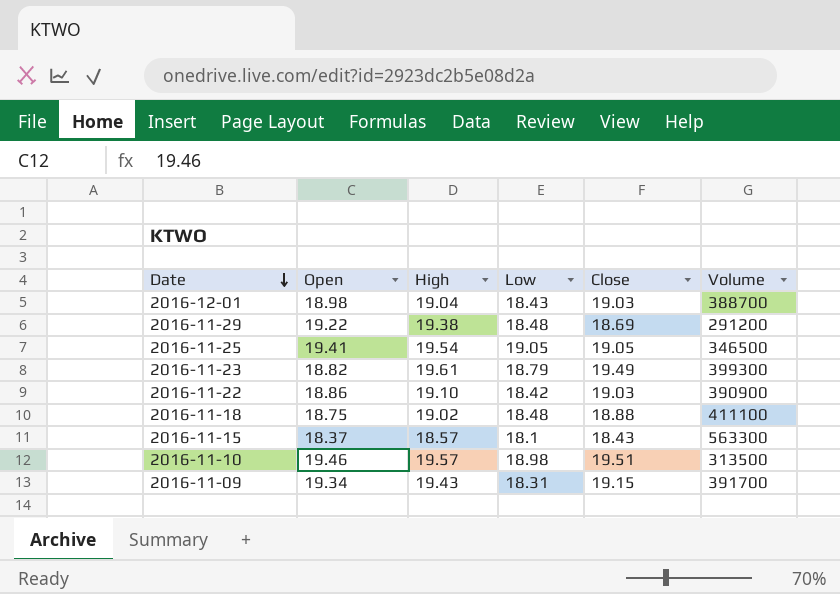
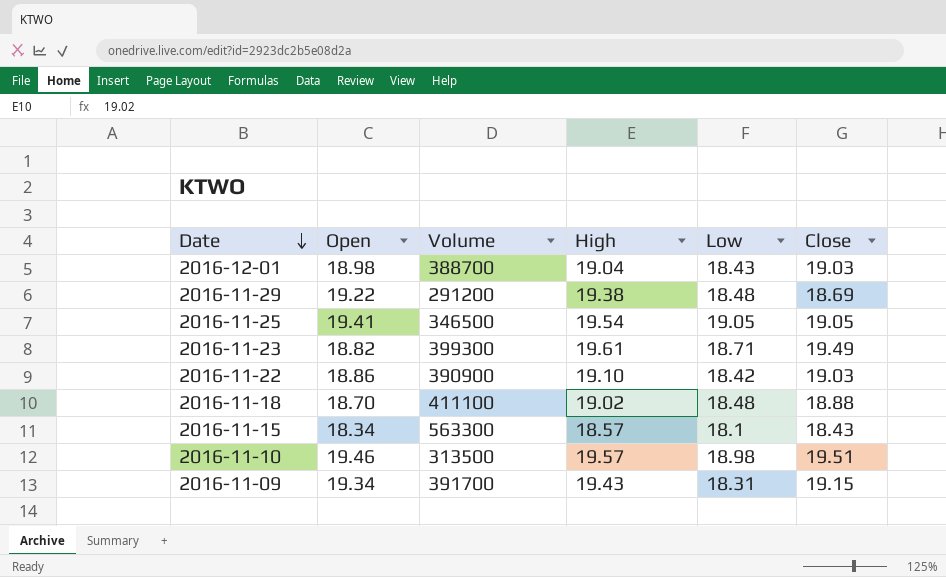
column Volume | position: 6 -> 3
2016-11-23 | Low: 18.79 -> 18.71
2016-11-18 | Open: 18.75 -> 18.70
2016-11-15 | Open: 18.37 -> 18.34

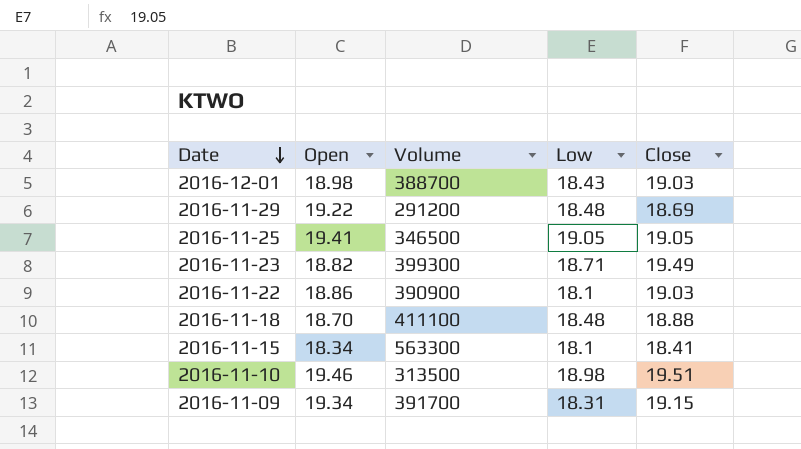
column High | position: 4 -> none
2016-11-22 | Low: 18.42 -> 18.1
2016-11-15 | Close: 18.43 -> 18.41

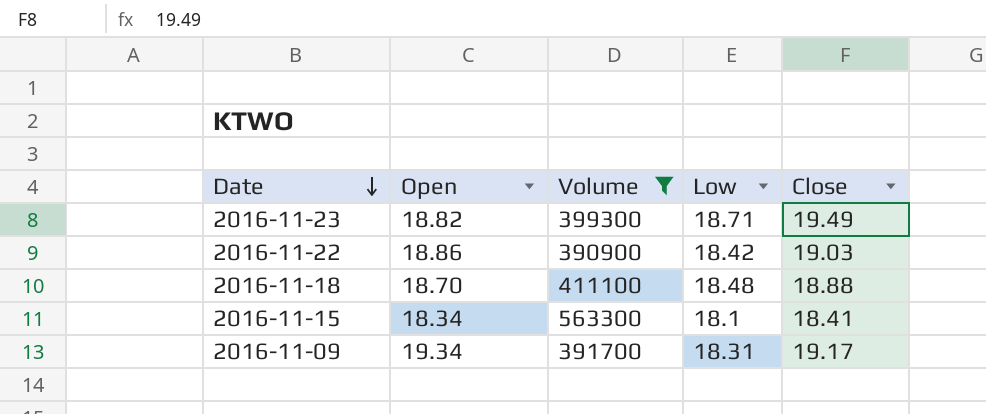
filter: none -> Volume >= 390900
2016-11-22 | Low: 18.1 -> 18.42
2016-11-09 | Close: 19.15 -> 19.17

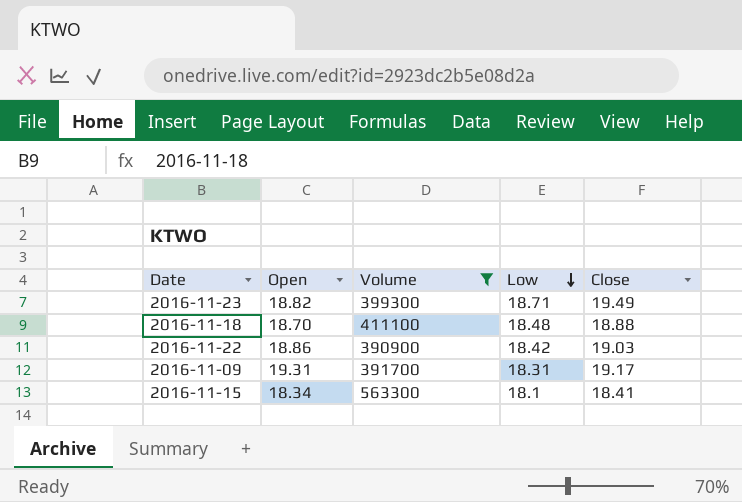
row order: Date descending -> Low descending
2016-11-09 | Open: 19.34 -> 19.31

